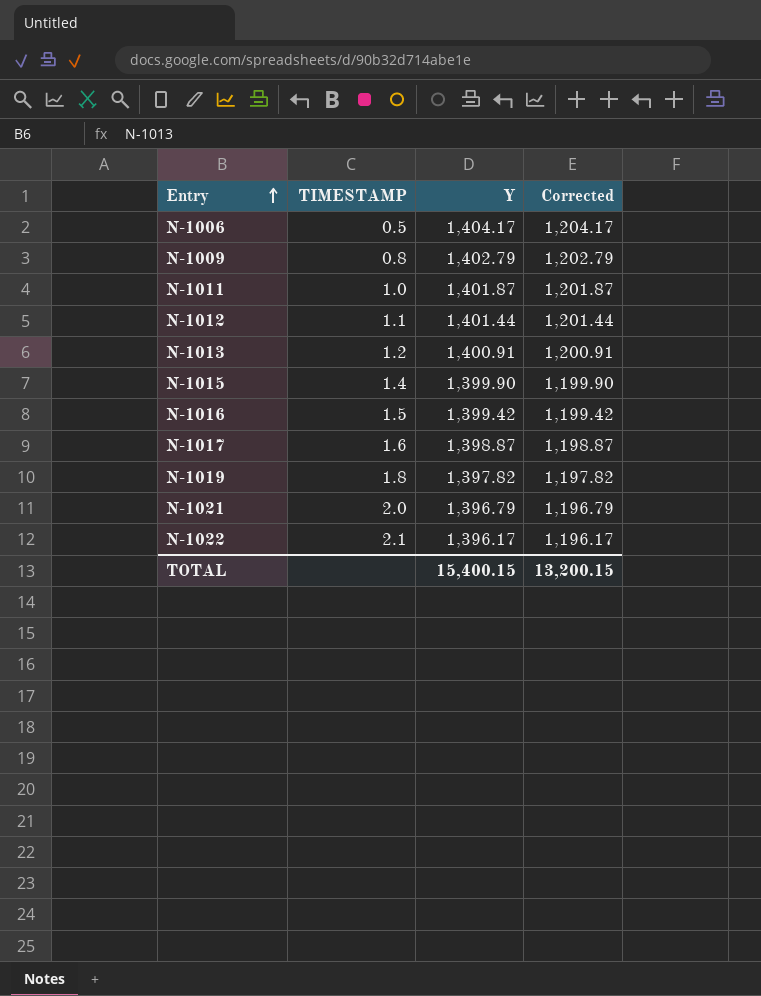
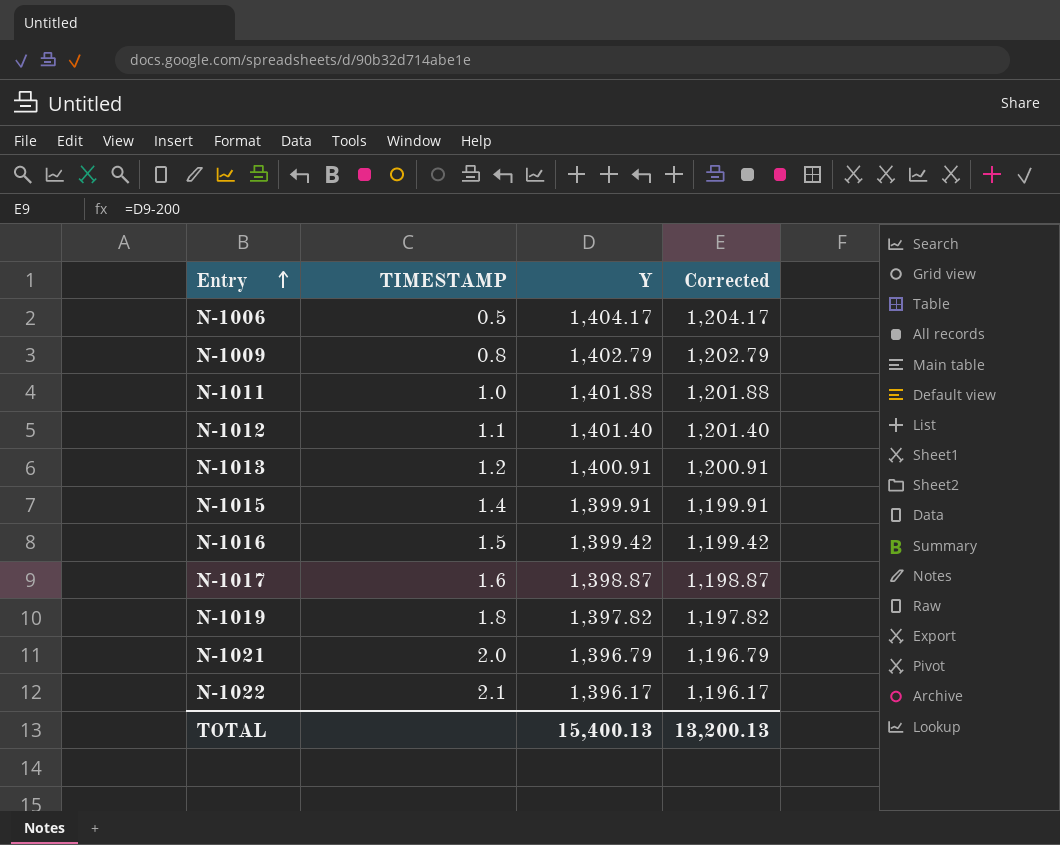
N-1011 | Y: 1,401.87 -> 1,401.88
N-1011 | Corrected: 1,201.87 -> 1,201.88
N-1012 | Y: 1,401.44 -> 1,401.40
N-1012 | Corrected: 1,201.44 -> 1,201.40
N-1015 | Y: 1,399.90 -> 1,399.91
N-1015 | Corrected: 1,199.90 -> 1,199.91
TOTAL | Y: 15,400.15 -> 15,400.13
TOTAL | Corrected: 13,200.15 -> 13,200.13

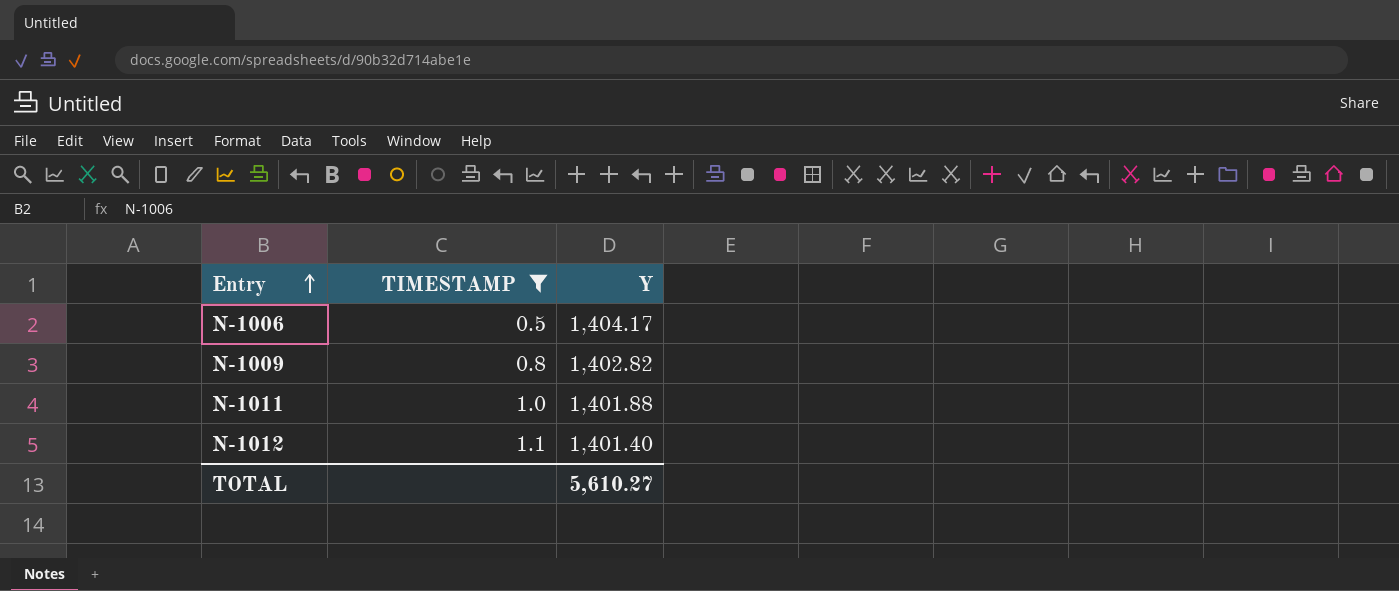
filter: none -> TIMESTAMP <= 1.1
column Corrected | formula: [Y] - 200 -> none
N-1009 | Y: 1,402.79 -> 1,402.82
TOTAL | Y: 15,400.13 -> 5,610.27

